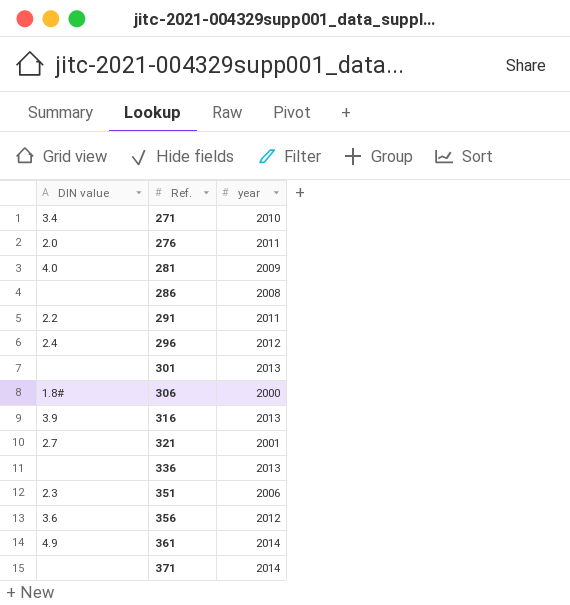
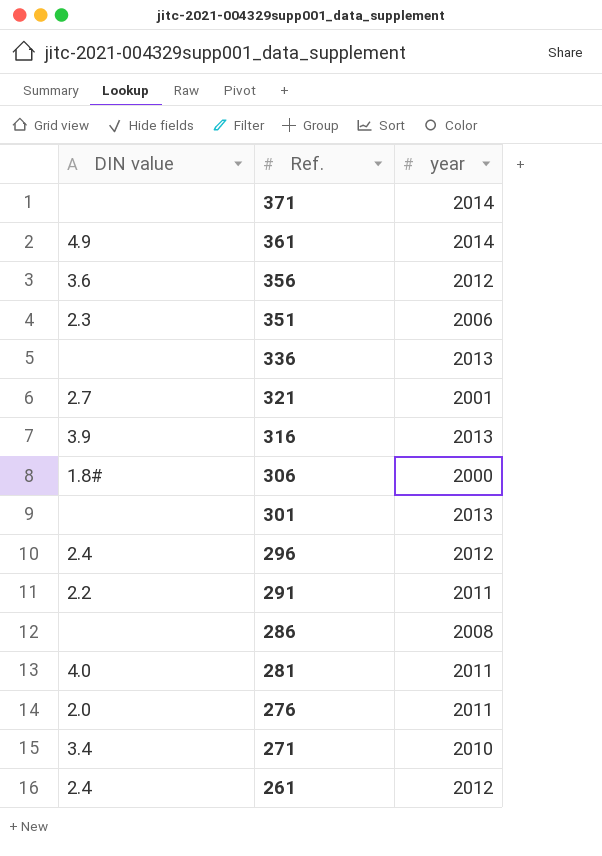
row order: Ref. ascending -> Ref. descending
281 | year: 2009 -> 2011
row 261: none -> 2.4 | 2012

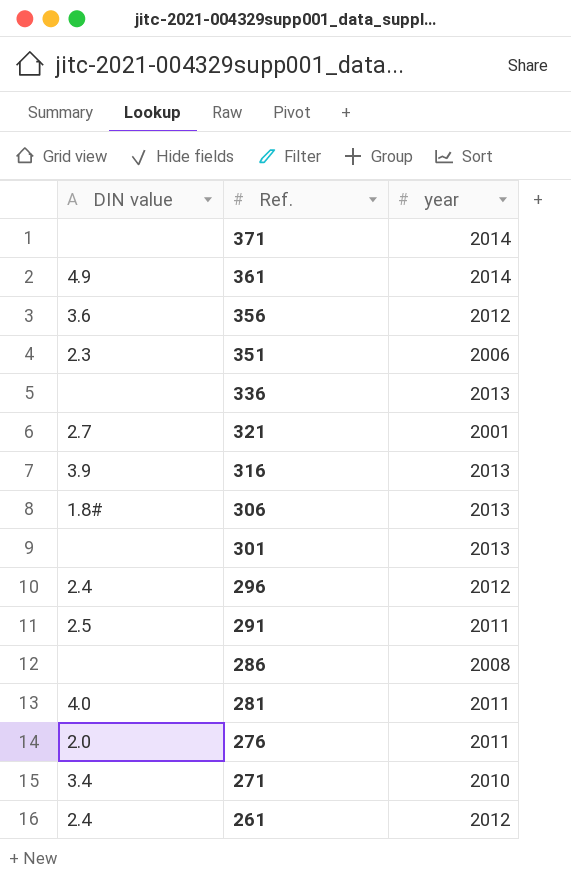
306 | year: 2000 -> 2013
291 | DIN value: 2.2 -> 2.5

